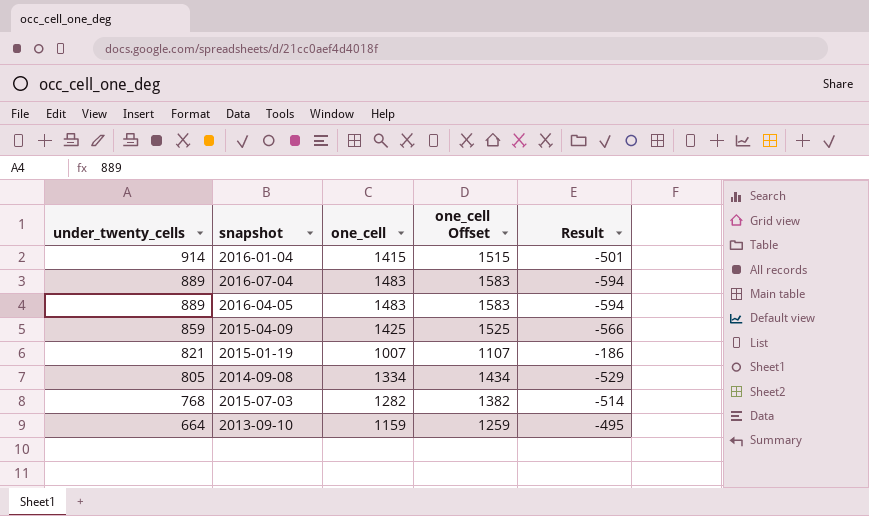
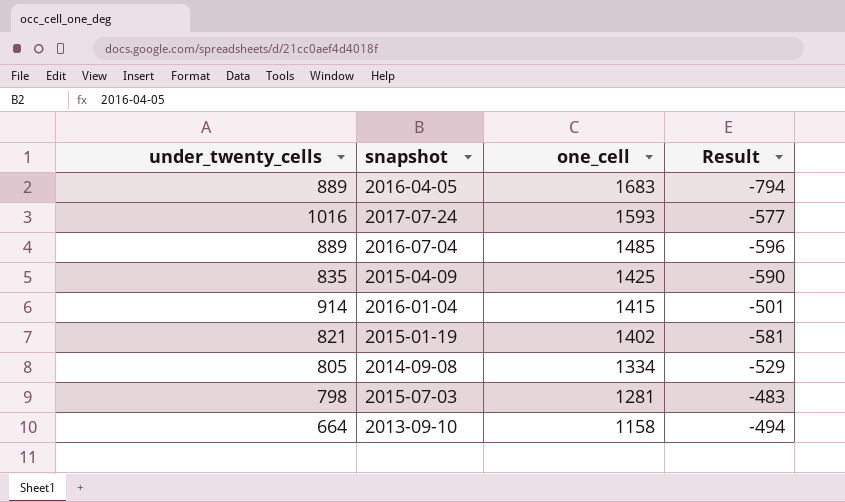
row order: under_twenty_cells descending -> one_cell descending
column one_cell Offset | formula: [one_cell] + 100 -> none
2016-04-05 | one_cell: 1483 -> 1683
2016-04-05 | Result: -594 -> -794
row 2017-07-24: none -> 1016 | 1593 | -577
2016-07-04 | one_cell: 1483 -> 1485
2016-07-04 | Result: -594 -> -596
2015-04-09 | under_twenty_cells: 859 -> 835
2015-04-09 | Result: -566 -> -590
2015-01-19 | one_cell: 1007 -> 1402
2015-01-19 | Result: -186 -> -581
2015-07-03 | under_twenty_cells: 768 -> 798
2015-07-03 | one_cell: 1282 -> 1281
2015-07-03 | Result: -514 -> -483
2013-09-10 | one_cell: 1159 -> 1158
2013-09-10 | Result: -495 -> -494

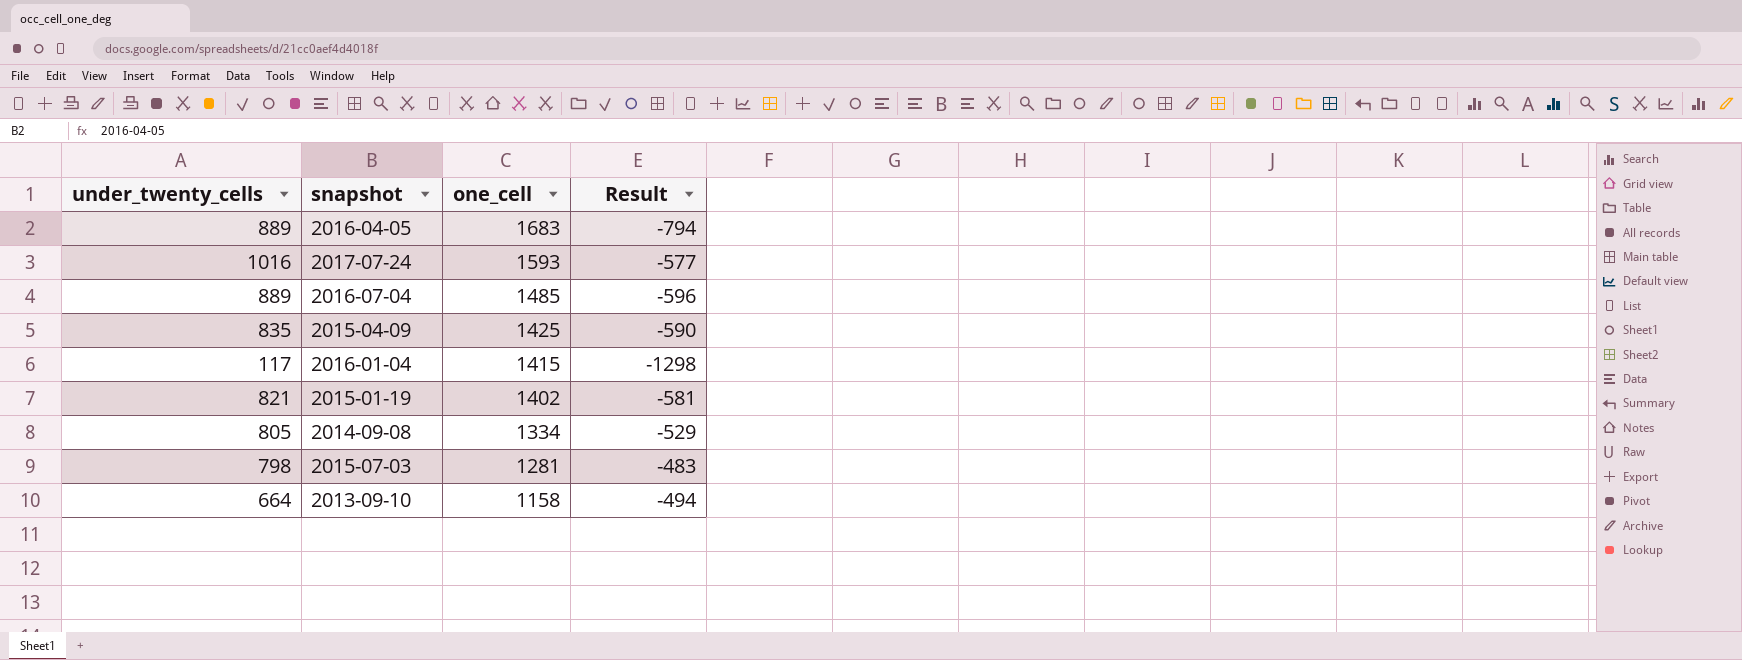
2016-01-04 | under_twenty_cells: 914 -> 117
2016-01-04 | Result: -501 -> -1298

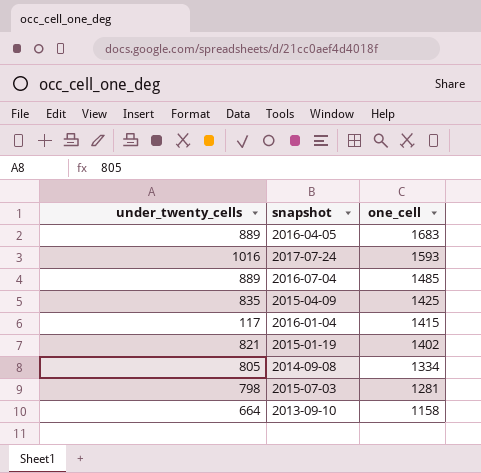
column Result | formula: [under_twenty_cells] - [one_cell] -> none

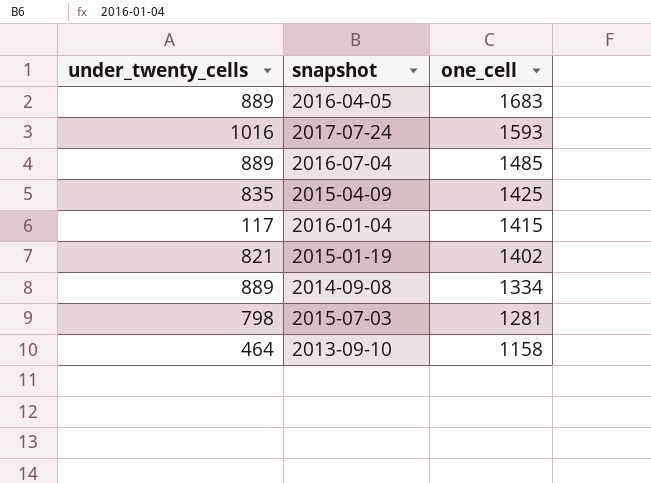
2014-09-08 | under_twenty_cells: 805 -> 889
2013-09-10 | under_twenty_cells: 664 -> 464

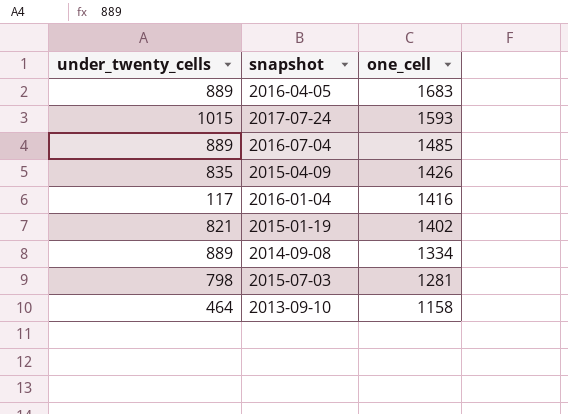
2017-07-24 | under_twenty_cells: 1016 -> 1015
2015-04-09 | one_cell: 1425 -> 1426
2016-01-04 | one_cell: 1415 -> 1416

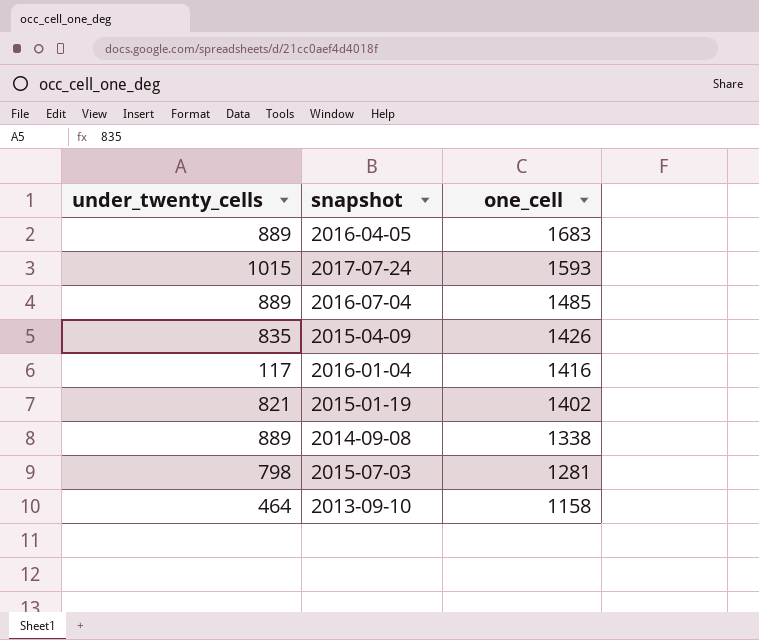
2014-09-08 | one_cell: 1334 -> 1338

